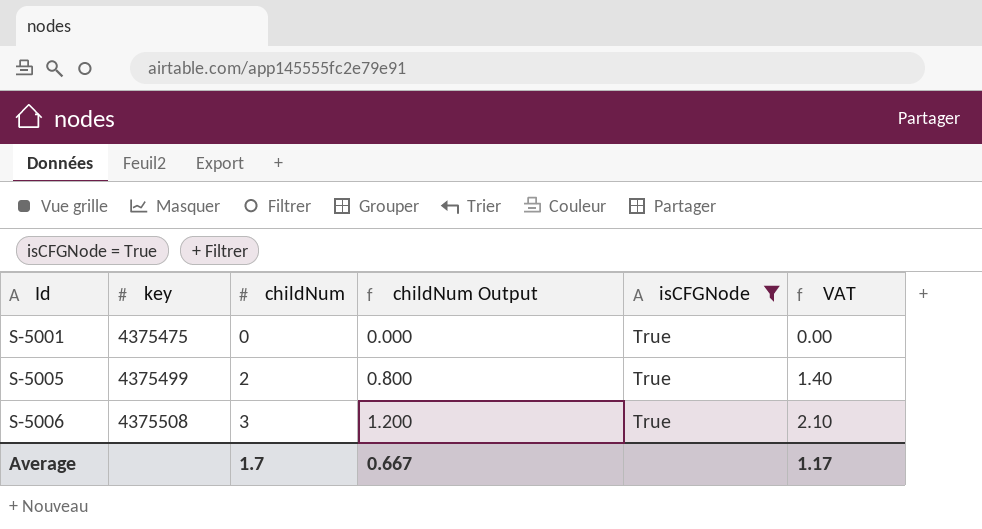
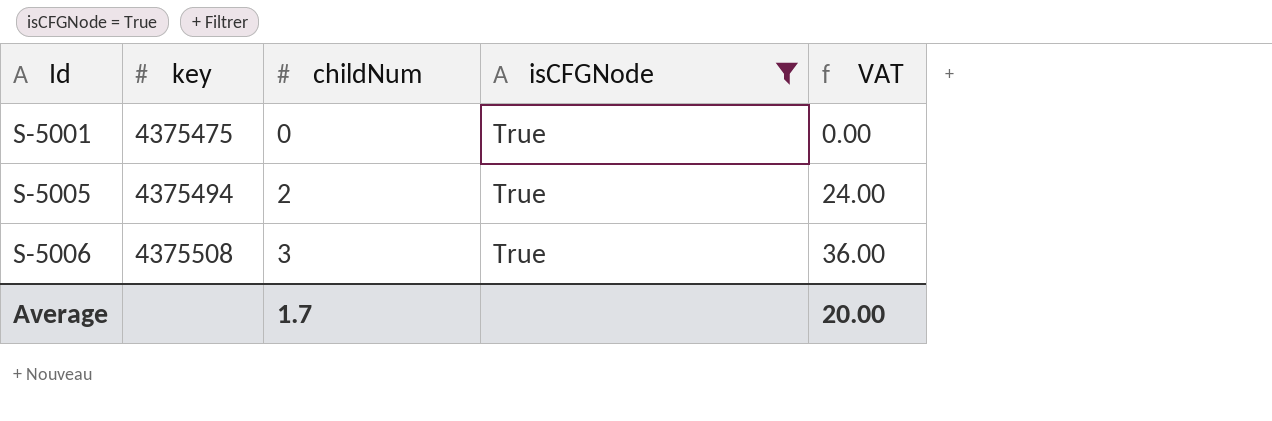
column childNum Output | formula: [childNum] * 0.4 -> none
column VAT | formula: [childNum] * 0.7 -> [childNum] * 12
S-5005 | key: 4375499 -> 4375494
Average | VAT: 1.17 -> 20.00

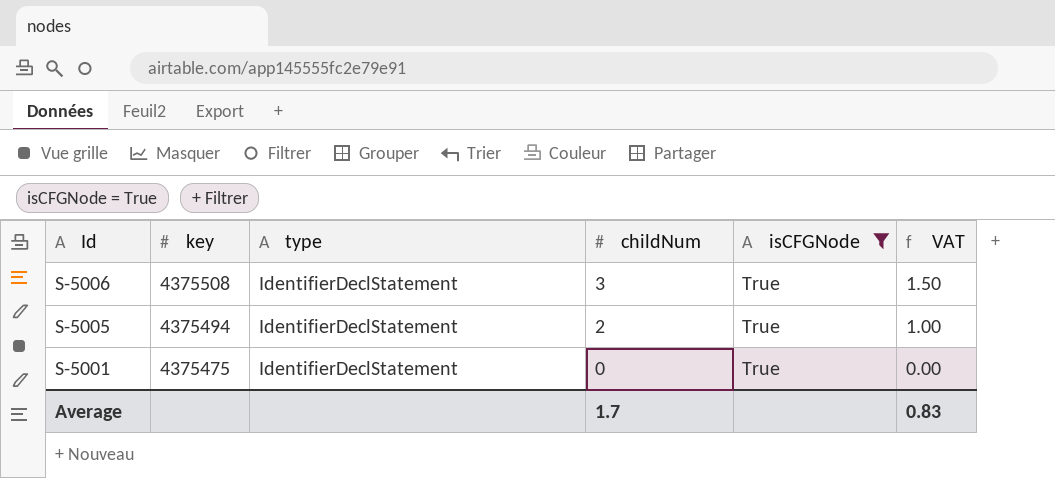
row order: Id ascending -> Id descending
column type | position: none -> 3
column VAT | formula: [childNum] * 12 -> [childNum] * 0.5
Average | VAT: 20.00 -> 0.83

